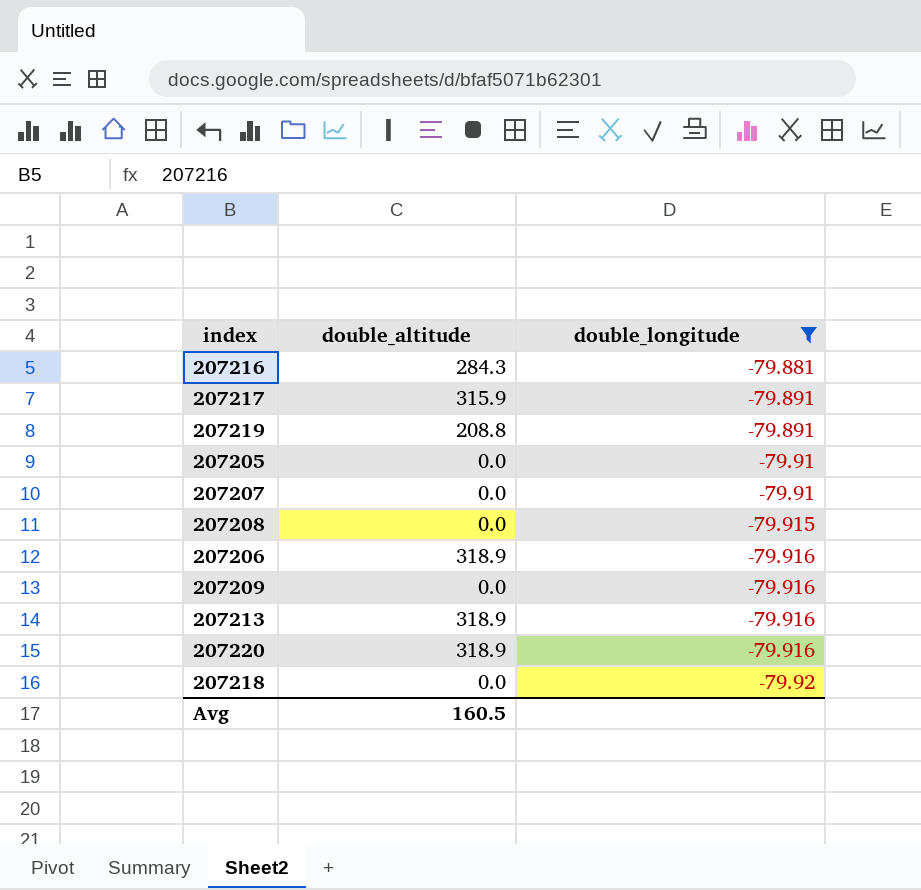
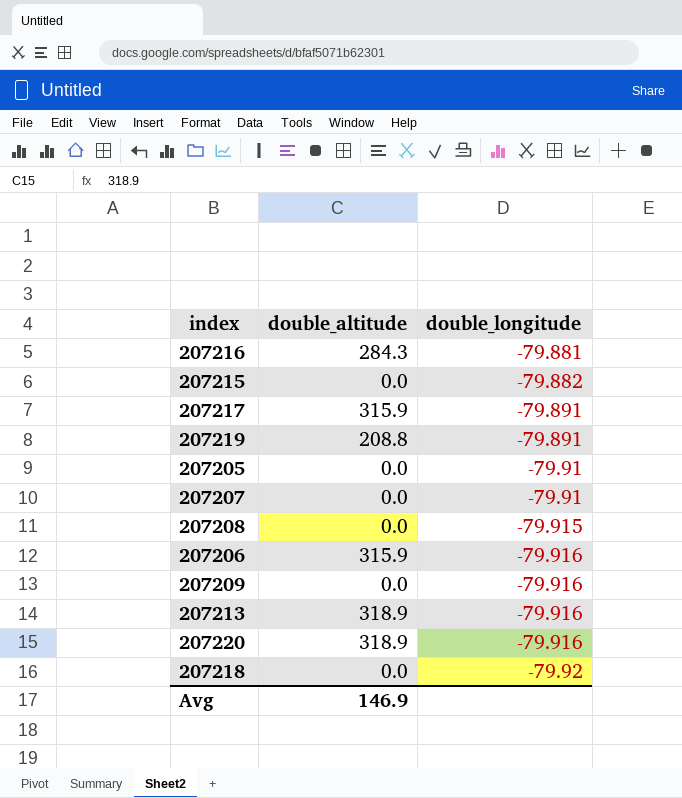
filter: double_longitude != -79.882 -> none
207206 | double_altitude: 318.9 -> 315.9
Avg | double_altitude: 160.5 -> 146.9

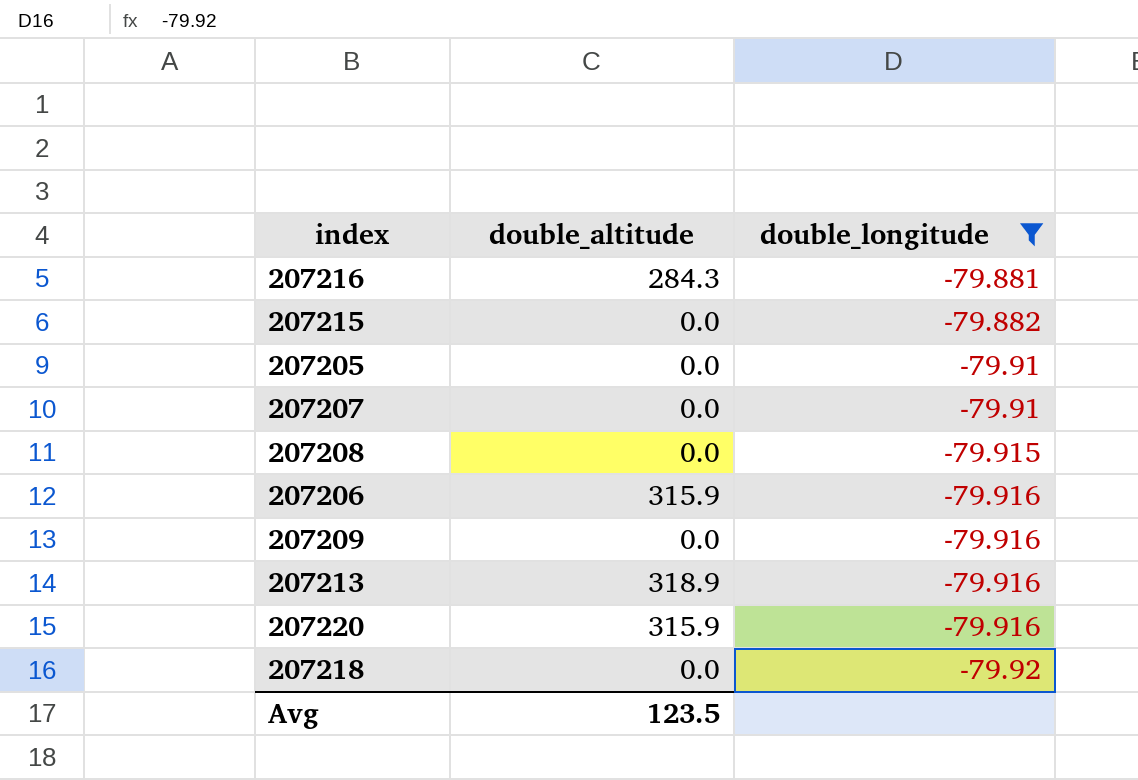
filter: none -> double_longitude != -79.891
207220 | double_altitude: 318.9 -> 315.9
Avg | double_altitude: 146.9 -> 123.5

